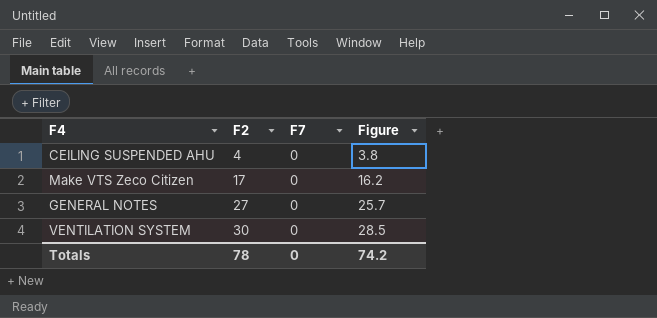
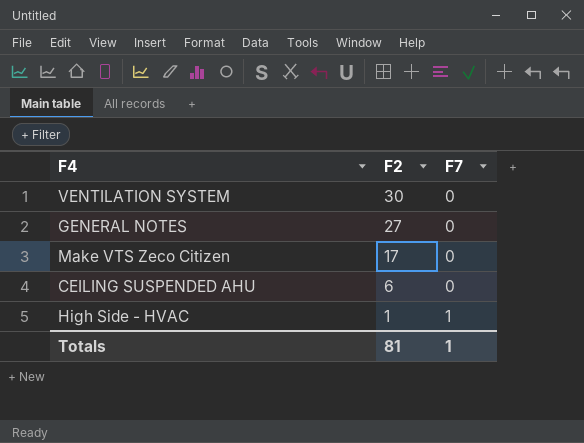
row order: F2 ascending -> F2 descending
column Figure | formula: [F2] * 0.95 -> none
CEILING SUSPENDED AHU | F2: 4 -> 6
row High Side - HVAC: none -> 1 | 1
Totals | F2: 78 -> 81
Totals | F7: 0 -> 1

